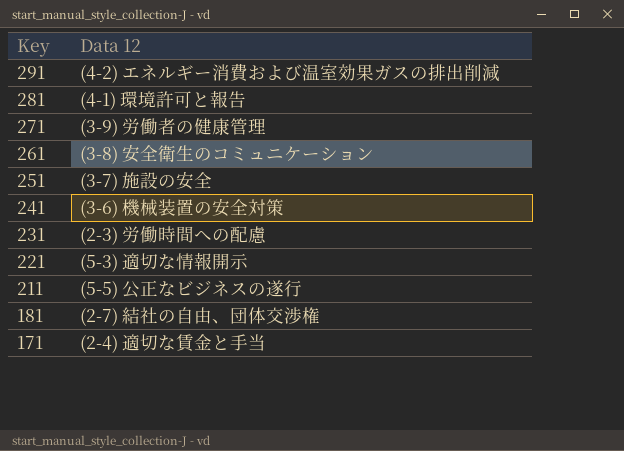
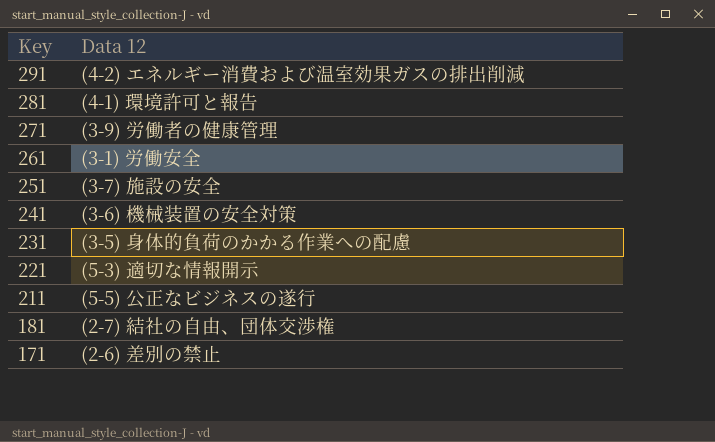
261 | Data 12: (3-8) 安全衛生のコミュニケーション -> (3-1) 労働安全
231 | Data 12: (2-3) 労働時間への配慮 -> (3-5) 身体的負荷のかかる作業への配慮
171 | Data 12: (2-4) 適切な賃金と手当 -> (2-6) 差別の禁止

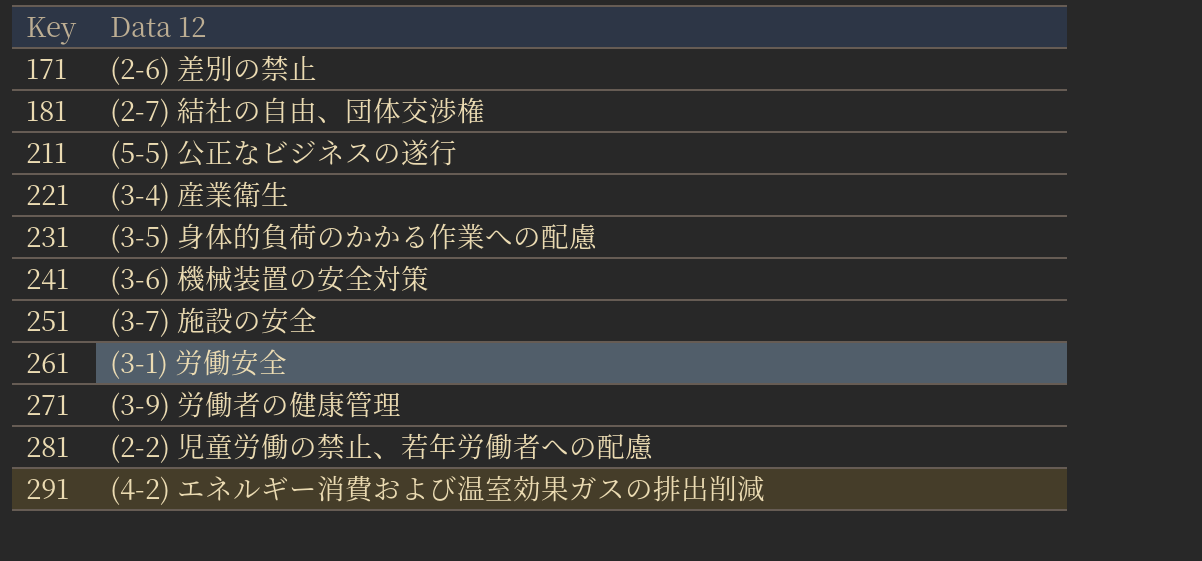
row order: Key descending -> Key ascending
221 | Data 12: (5-3) 適切な情報開示 -> (3-4) 産業衛生
281 | Data 12: (4-1) 環境許可と報告 -> (2-2) 児童労働の禁止、若年労働者への配慮

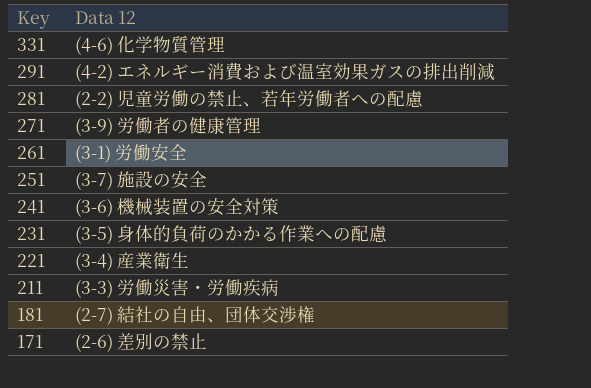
row order: Key ascending -> Key descending
row 331: none -> (4-6) 化学物質管理
211 | Data 12: (5-5) 公正なビジネスの遂行 -> (3-3) 労働災害・労働疾病

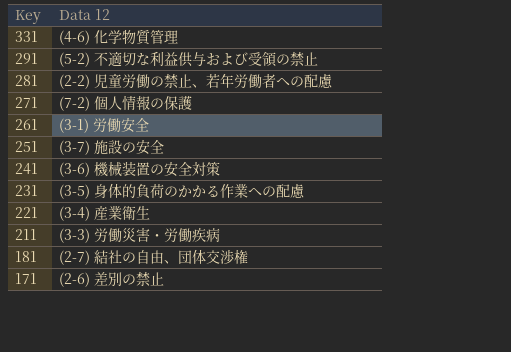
291 | Data 12: (4-2) エネルギー消費および温室効果ガスの排出削減 -> (5-2) 不適切な利益供与および受領の禁止
271 | Data 12: (3-9) 労働者の健康管理 -> (7-2) 個人情報の保護

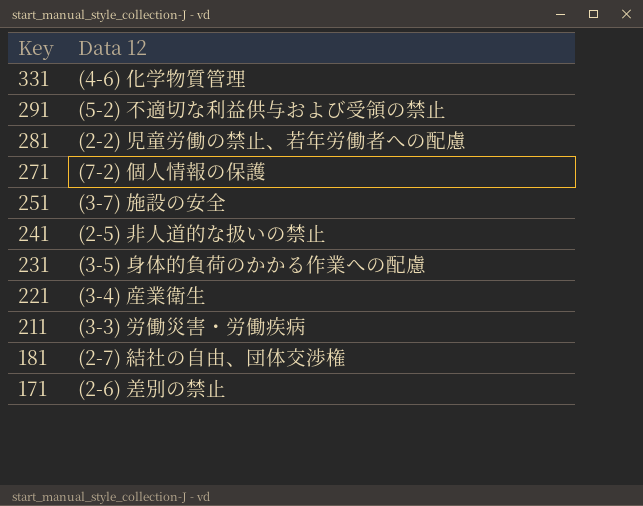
row 261: (3-1) 労働安全 -> none
241 | Data 12: (3-6) 機械装置の安全対策 -> (2-5) 非人道的な扱いの禁止

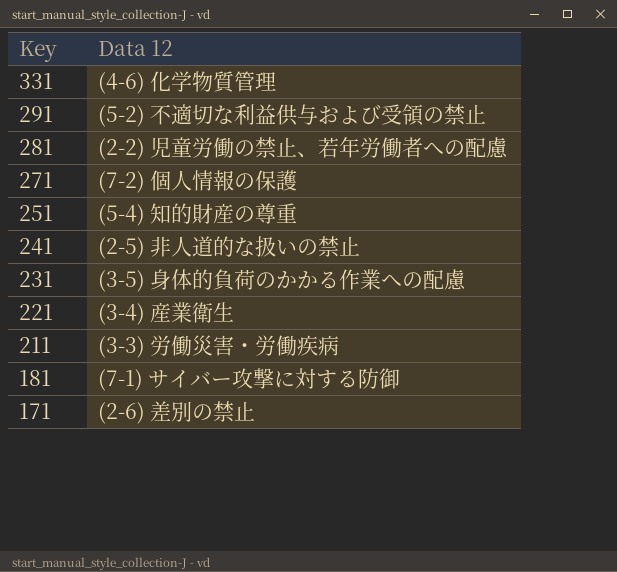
251 | Data 12: (3-7) 施設の安全 -> (5-4) 知的財産の尊重
181 | Data 12: (2-7) 結社の自由、団体交渉権 -> (7-1) サイバー攻撃に対する防御

